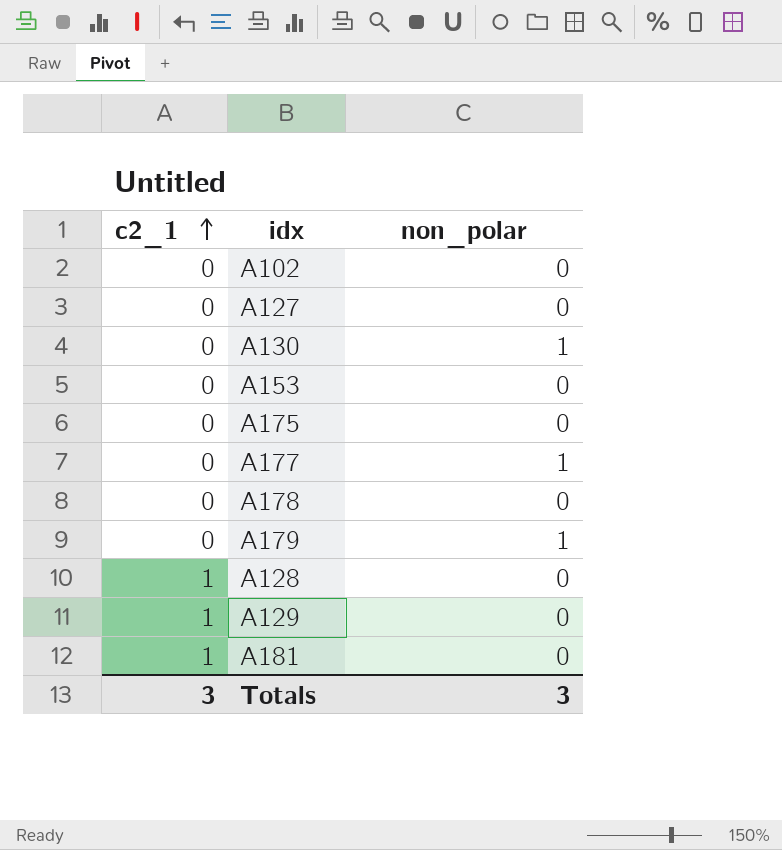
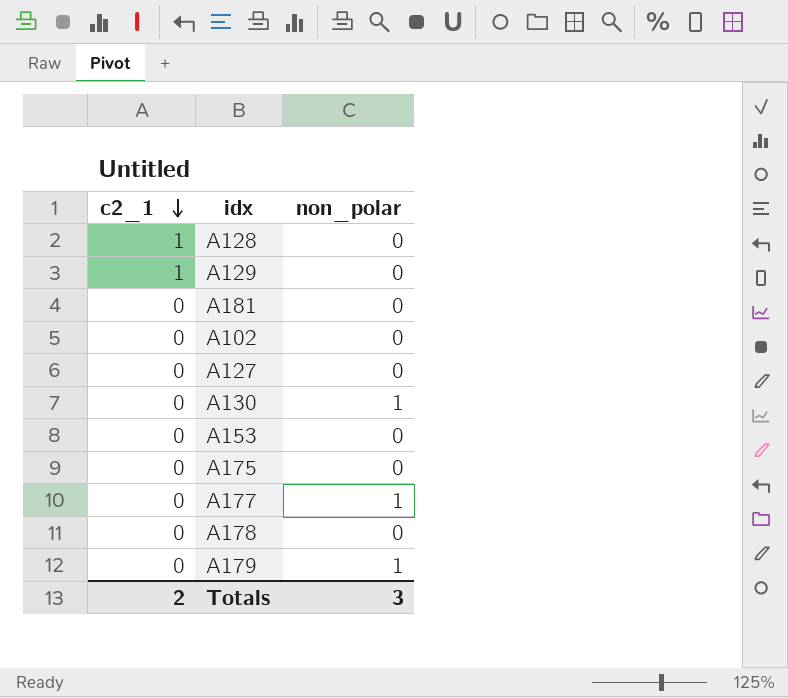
row order: c2_1 ascending -> c2_1 descending
A181 | c2_1: 1 -> 0
Totals | c2_1: 3 -> 2

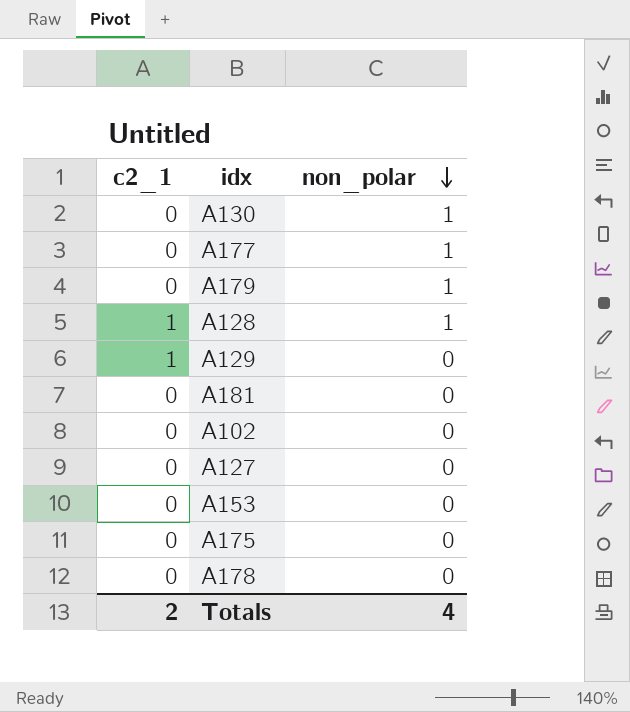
row order: c2_1 descending -> non_polar descending
A128 | non_polar: 0 -> 1
Totals | non_polar: 3 -> 4

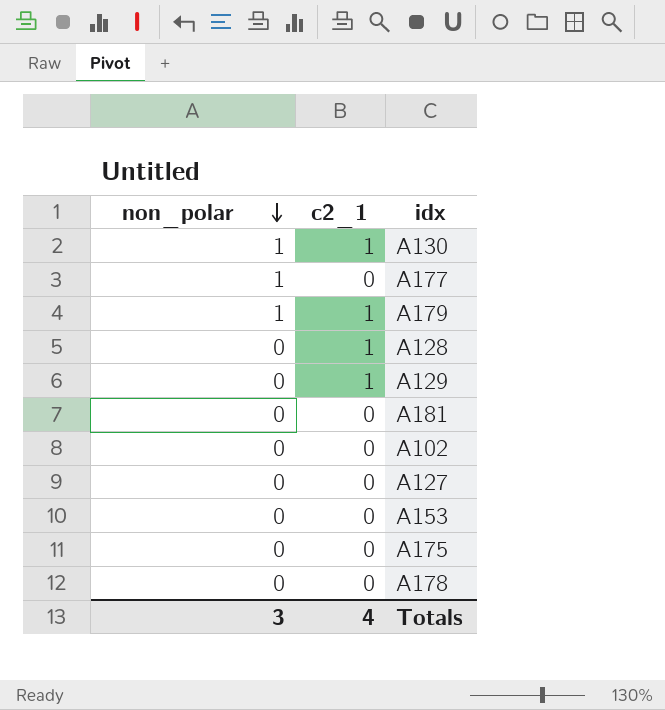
column non_polar | position: 3 -> 1
A130 | c2_1: 0 -> 1
A179 | c2_1: 0 -> 1
A128 | non_polar: 1 -> 0
Totals | non_polar: 4 -> 3
Totals | c2_1: 2 -> 4

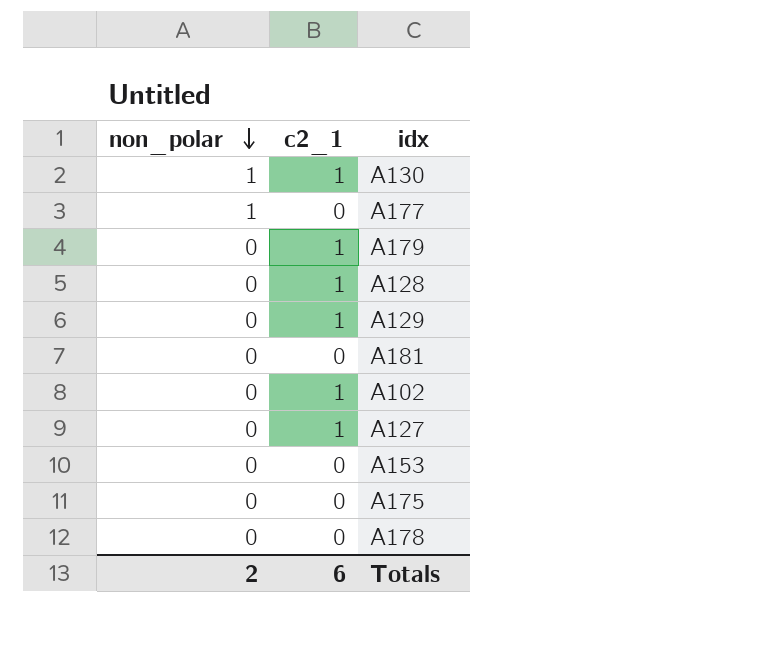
A179 | non_polar: 1 -> 0
A102 | c2_1: 0 -> 1
A127 | c2_1: 0 -> 1
Totals | non_polar: 3 -> 2
Totals | c2_1: 4 -> 6

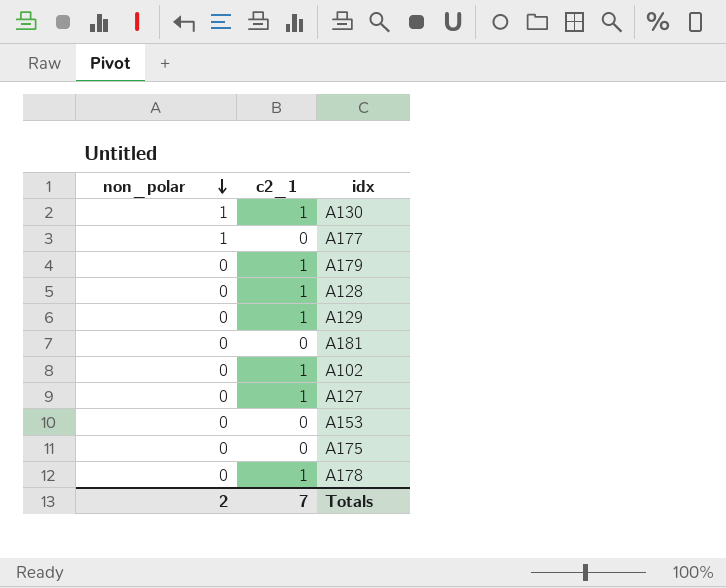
A178 | c2_1: 0 -> 1
Totals | c2_1: 6 -> 7

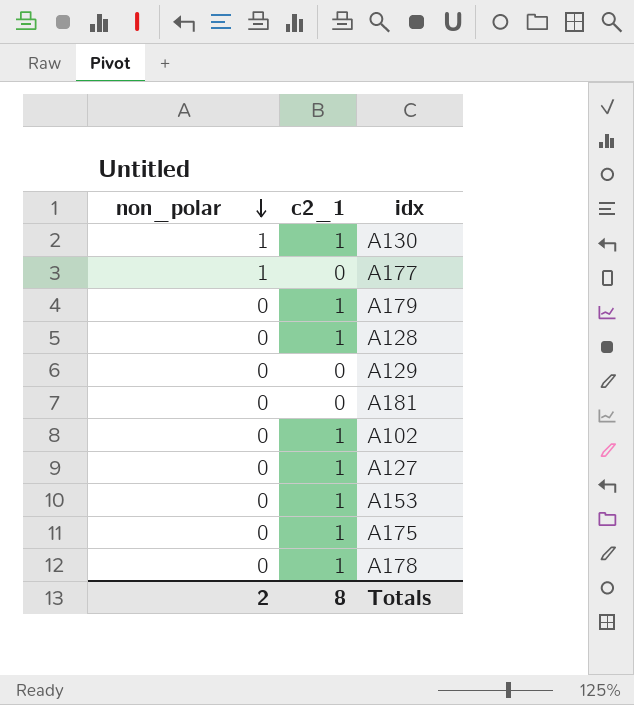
A129 | c2_1: 1 -> 0
A153 | c2_1: 0 -> 1
A175 | c2_1: 0 -> 1
Totals | c2_1: 7 -> 8

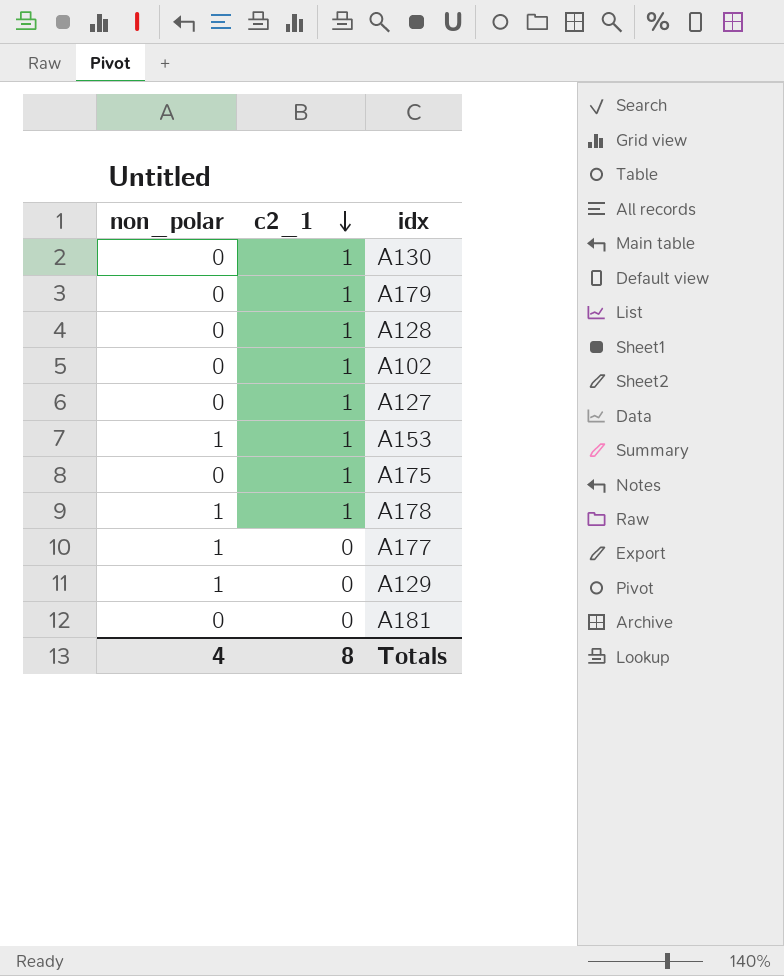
row order: non_polar descending -> c2_1 descending
A130 | non_polar: 1 -> 0
A153 | non_polar: 0 -> 1
A178 | non_polar: 0 -> 1
A129 | non_polar: 0 -> 1
Totals | non_polar: 2 -> 4

